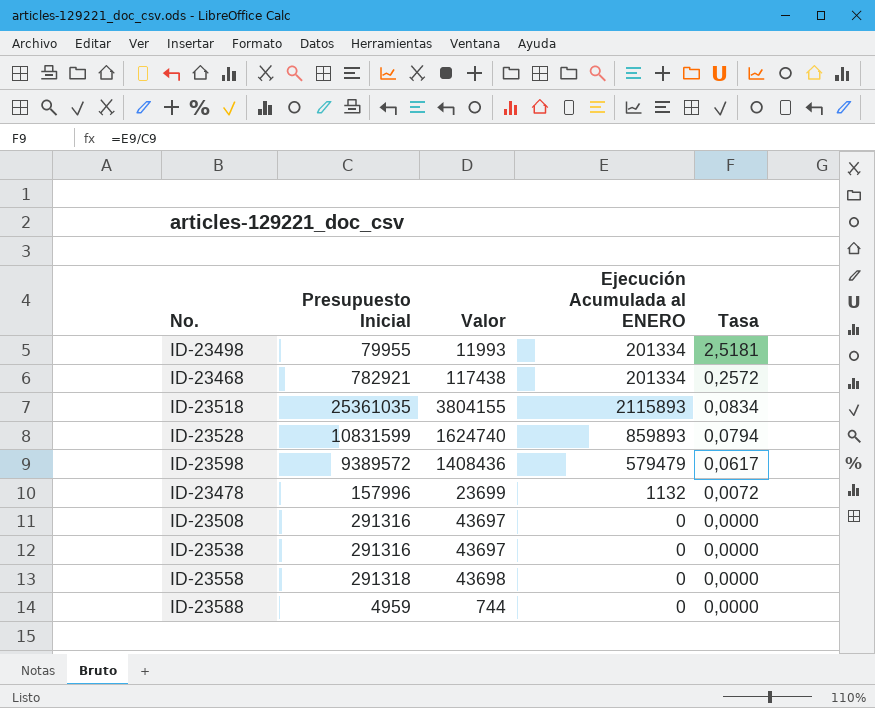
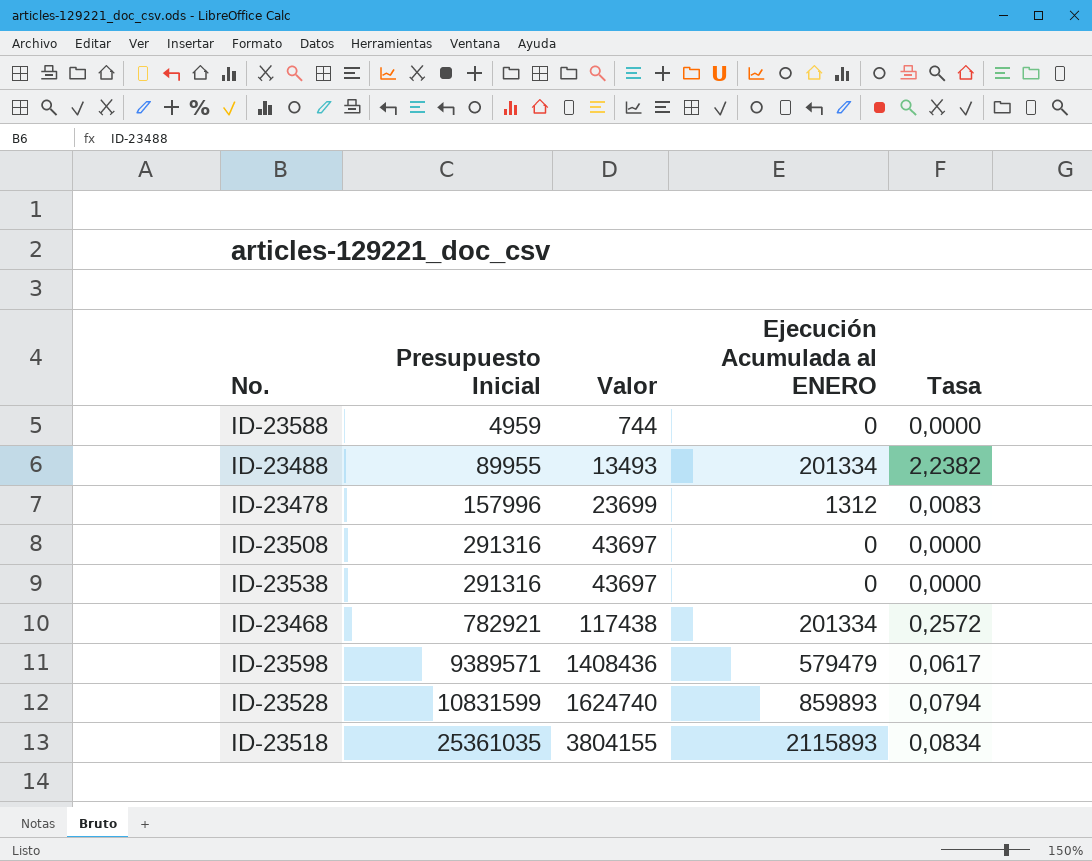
row order: Tasa descending -> Presupuesto Inicial ascending
row ID-23498: 79955 | 11993 | 201334 | 2,5181 -> none
row ID-23558: 291318 | 43698 | 0 | 0,0000 -> none
row ID-23488: none -> 89955 | 13493 | 201334 | 2,2382
ID-23478 | Ejecución Acumulada al ENERO: 1132 -> 1312
ID-23478 | Tasa: 0,0072 -> 0,0083
ID-23598 | Presupuesto Inicial: 9389572 -> 9389571

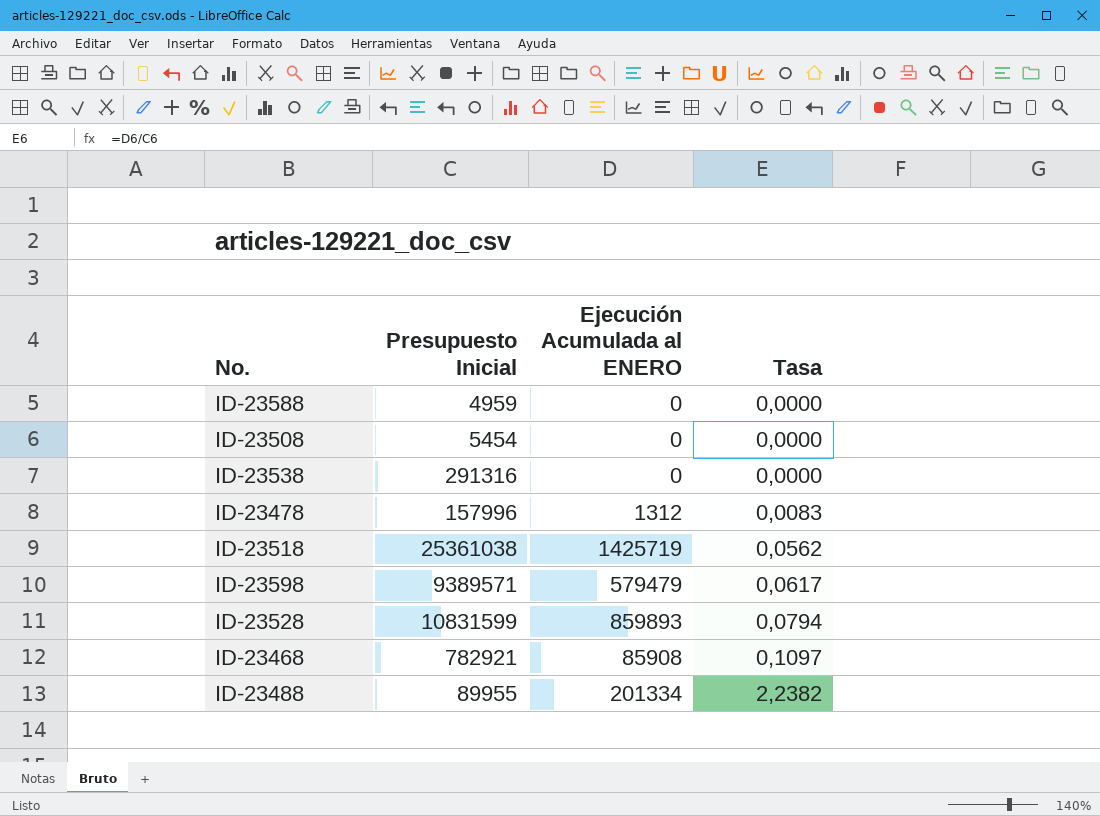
row order: Presupuesto Inicial ascending -> Tasa ascending
column Valor | formula: [Presupuesto Inicial] * 0,15 -> none
ID-23508 | Presupuesto Inicial: 291316 -> 5454
ID-23518 | Presupuesto Inicial: 25361035 -> 25361038
ID-23518 | Ejecución Acumulada al ENERO: 2115893 -> 1425719
ID-23518 | Tasa: 0,0834 -> 0,0562
ID-23468 | Ejecución Acumulada al ENERO: 201334 -> 85908
ID-23468 | Tasa: 0,2572 -> 0,1097

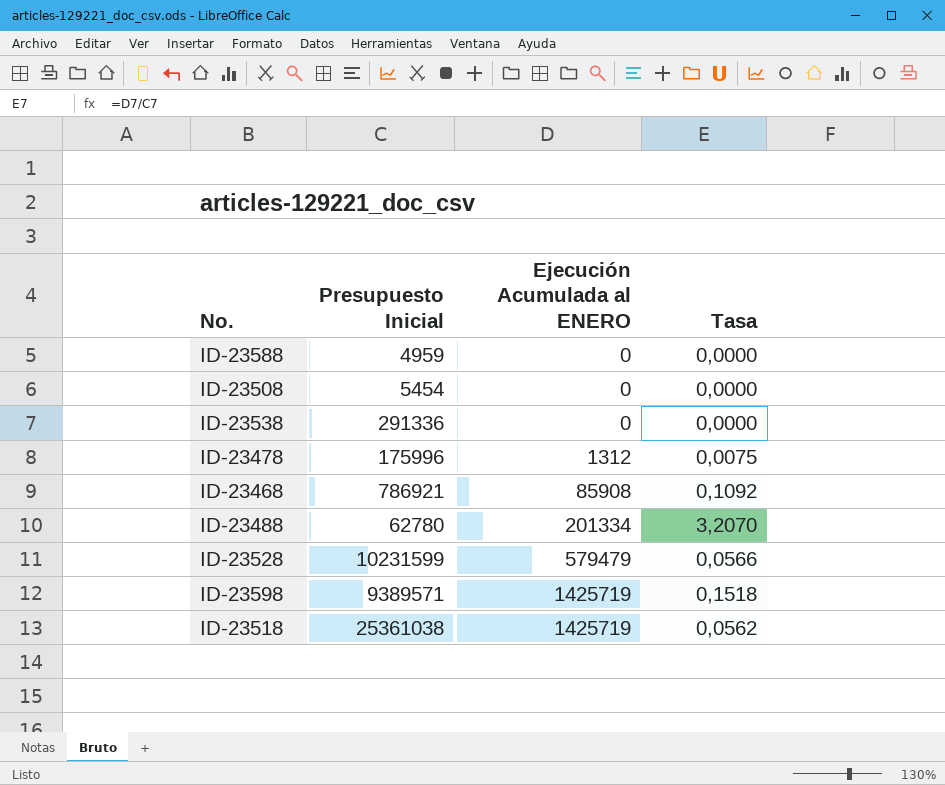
row order: Tasa ascending -> Ejecución Acumulada al ENERO ascending
ID-23538 | Presupuesto Inicial: 291316 -> 291336
ID-23478 | Presupuesto Inicial: 157996 -> 175996
ID-23478 | Tasa: 0,0083 -> 0,0075
ID-23468 | Presupuesto Inicial: 782921 -> 786921
ID-23468 | Tasa: 0,1097 -> 0,1092
ID-23488 | Presupuesto Inicial: 89955 -> 62780
ID-23488 | Tasa: 2,2382 -> 3,2070
ID-23528 | Presupuesto Inicial: 10831599 -> 10231599
ID-23528 | Ejecución Acumulada al ENERO: 859893 -> 579479
ID-23528 | Tasa: 0,0794 -> 0,0566
ID-23598 | Ejecución Acumulada al ENERO: 579479 -> 1425719
ID-23598 | Tasa: 0,0617 -> 0,1518

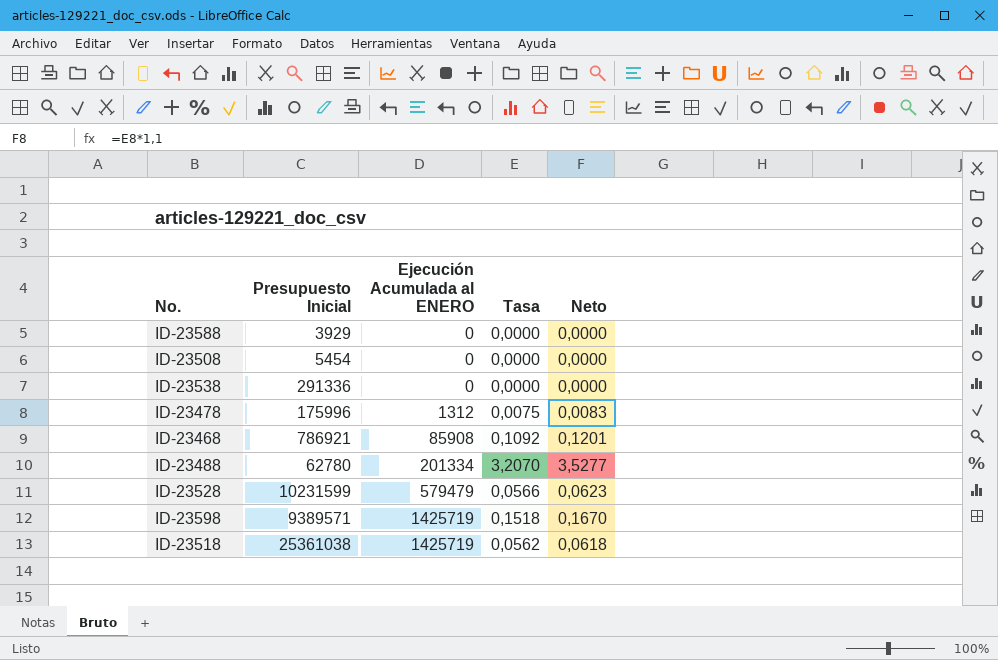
column Neto | formula: none -> [Tasa] * 1,1
ID-23588 | Presupuesto Inicial: 4959 -> 3929

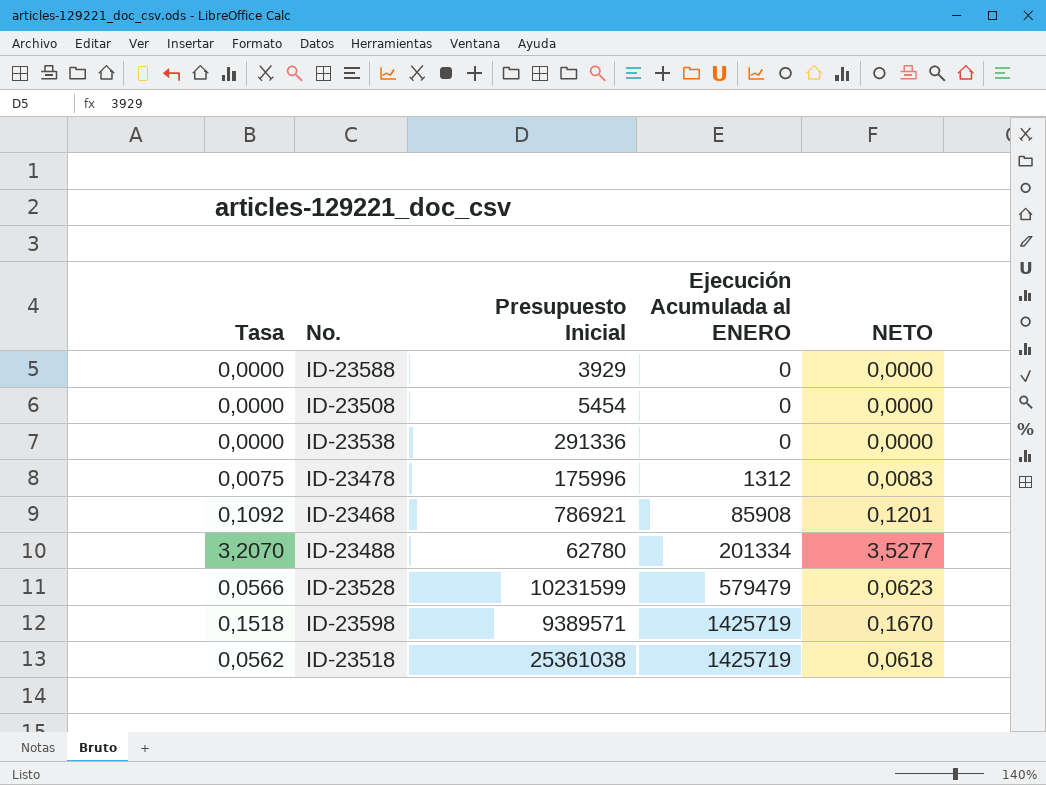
column Tasa | position: 4 -> 1
column name: Neto -> NETO

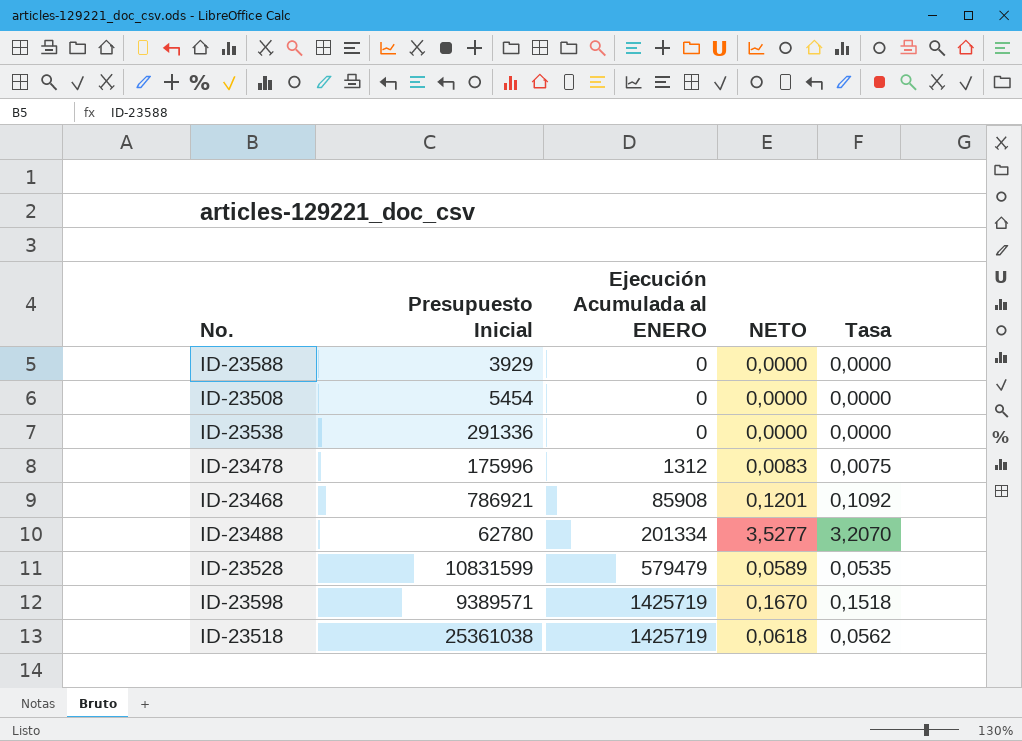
column Tasa | position: 1 -> 5
ID-23528 | Presupuesto Inicial: 10231599 -> 10831599
ID-23528 | NETO: 0,0623 -> 0,0589
ID-23528 | Tasa: 0,0566 -> 0,0535

